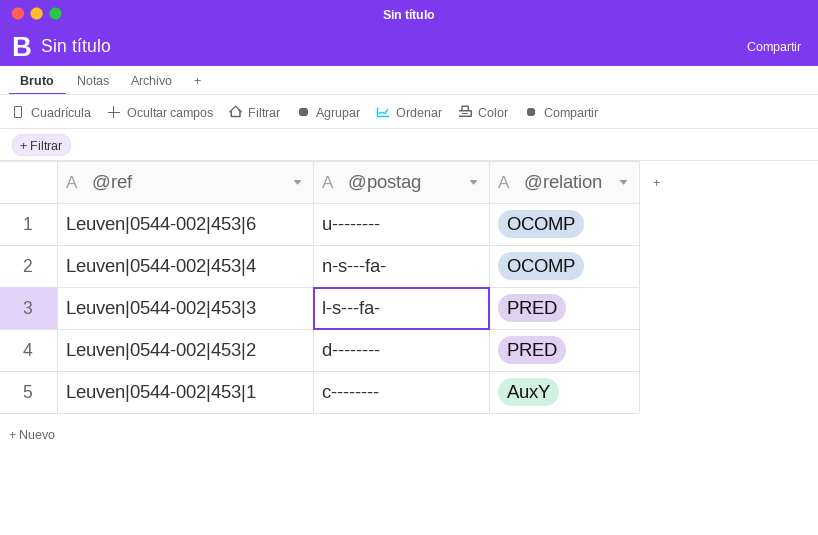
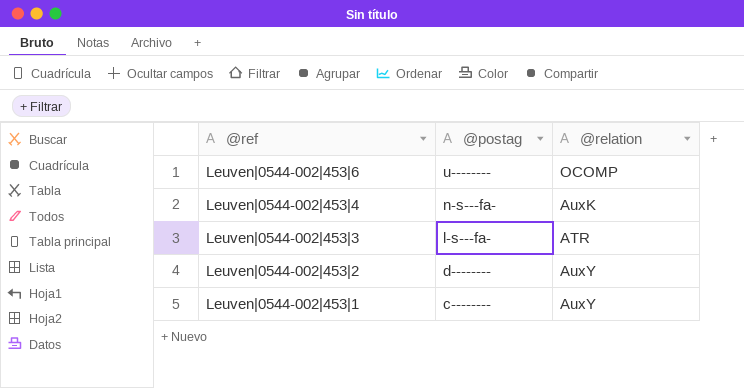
Leuven|0544-002|453|4 | @relation: OCOMP -> AuxK
Leuven|0544-002|453|3 | @relation: PRED -> ATR
Leuven|0544-002|453|2 | @relation: PRED -> AuxY

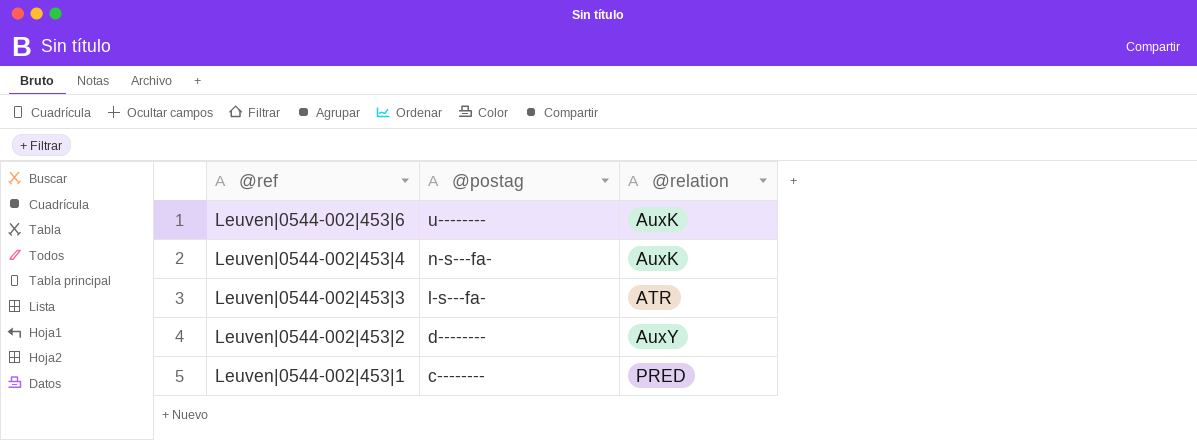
Leuven|0544-002|453|6 | @relation: OCOMP -> AuxK
Leuven|0544-002|453|1 | @relation: AuxY -> PRED

